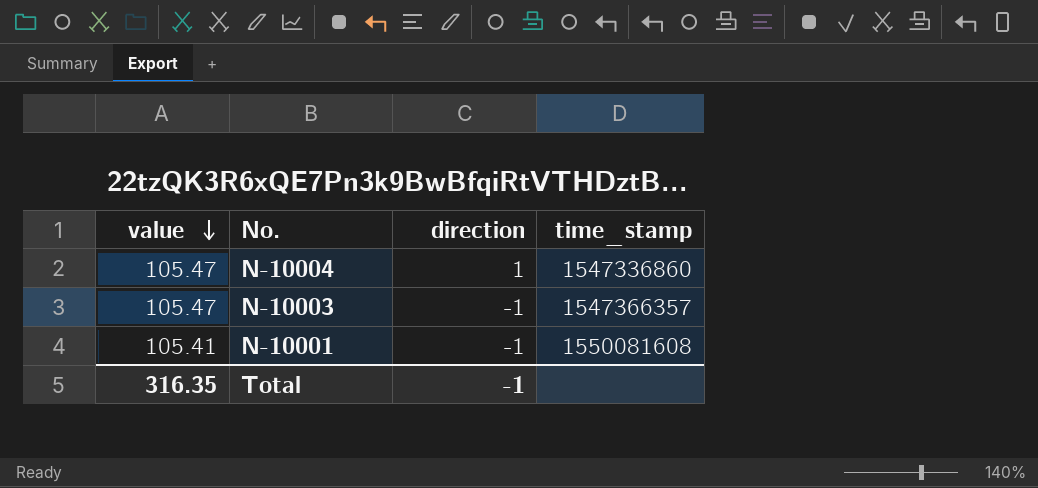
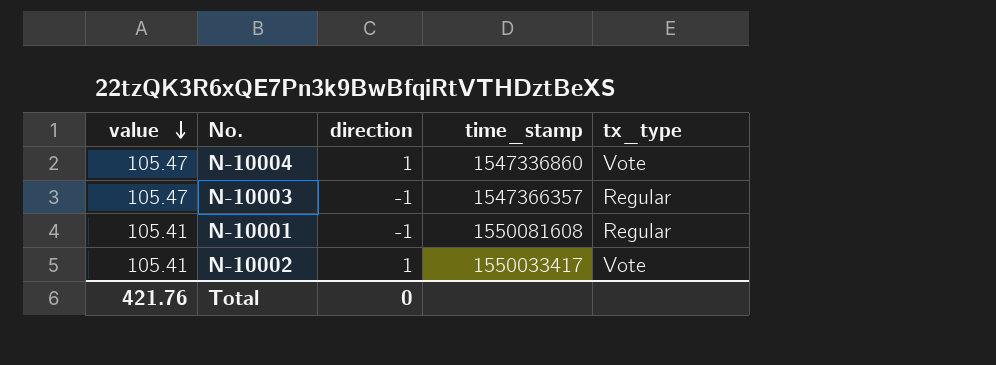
column tx_type | position: none -> 5
row N-10002: none -> 105.41 | 1 | 1550033417 | Vote
Total | value: 316.35 -> 421.76
Total | direction: -1 -> 0

